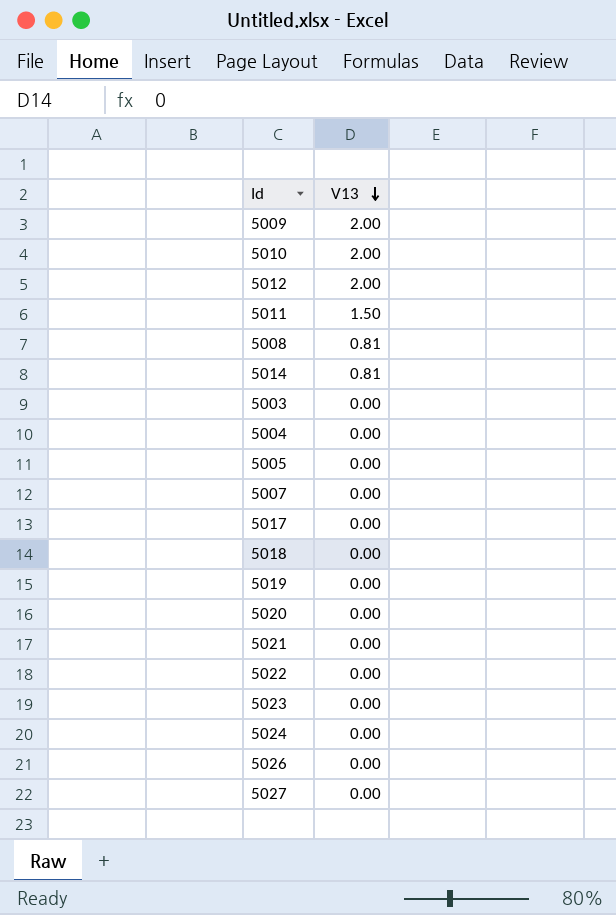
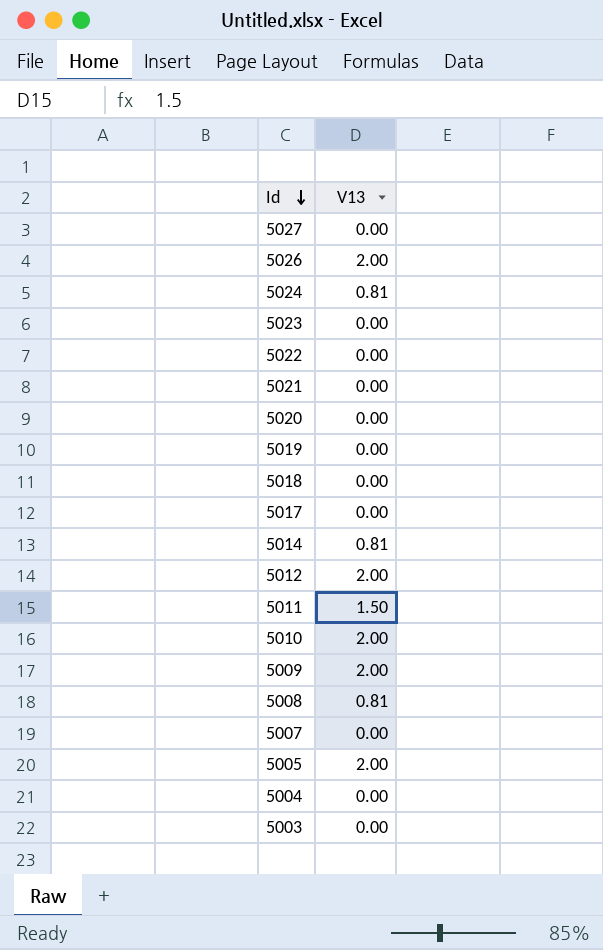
row order: V13 descending -> Id descending
5026 | V13: 0.00 -> 2.00
5024 | V13: 0.00 -> 0.81
5005 | V13: 0.00 -> 2.00

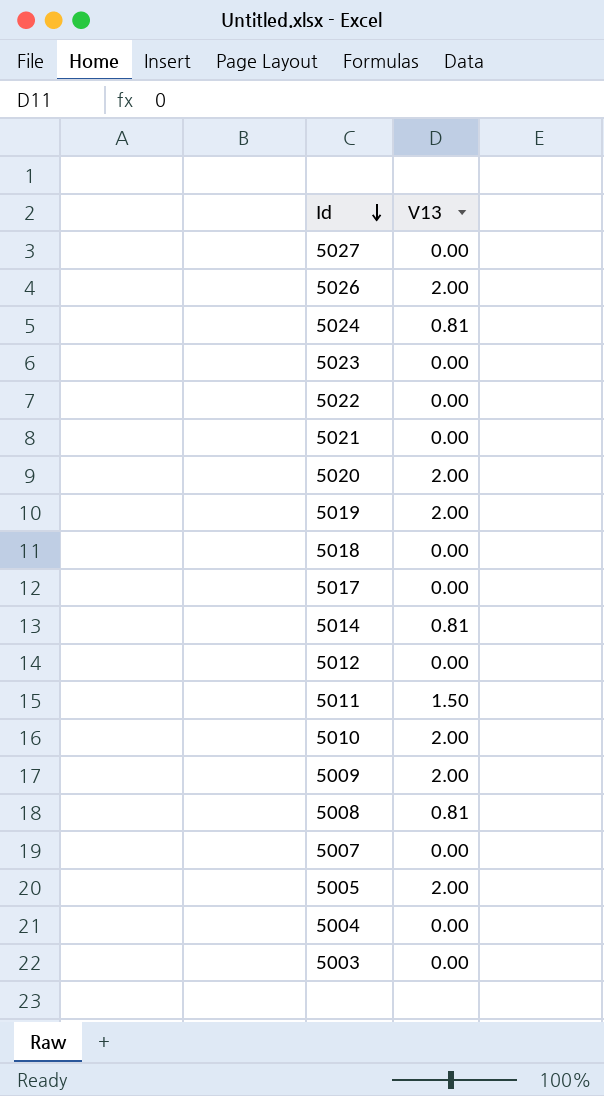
5020 | V13: 0.00 -> 2.00
5019 | V13: 0.00 -> 2.00
5012 | V13: 2.00 -> 0.00

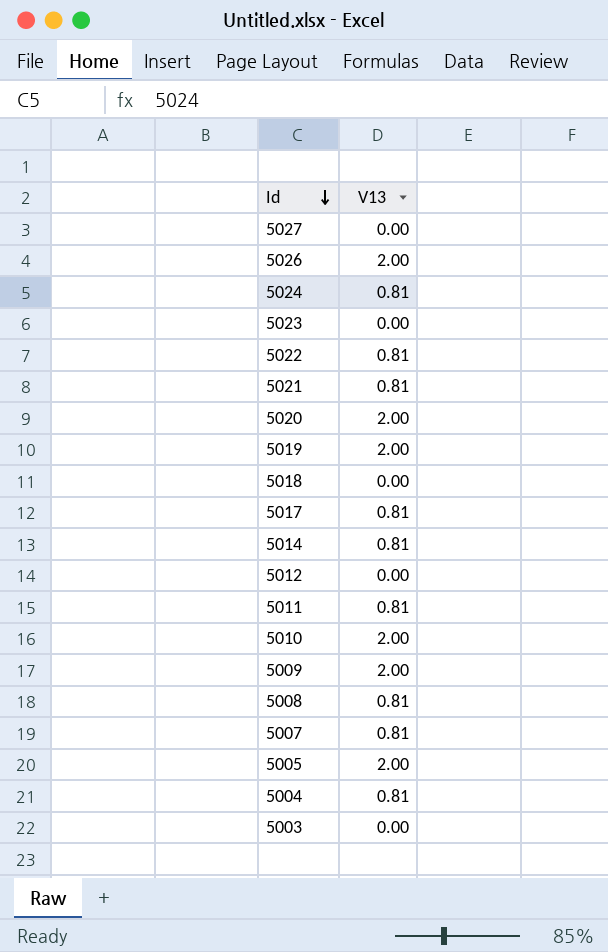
5022 | V13: 0.00 -> 0.81
5021 | V13: 0.00 -> 0.81
5017 | V13: 0.00 -> 0.81
5011 | V13: 1.50 -> 0.81
5007 | V13: 0.00 -> 0.81
5004 | V13: 0.00 -> 0.81

